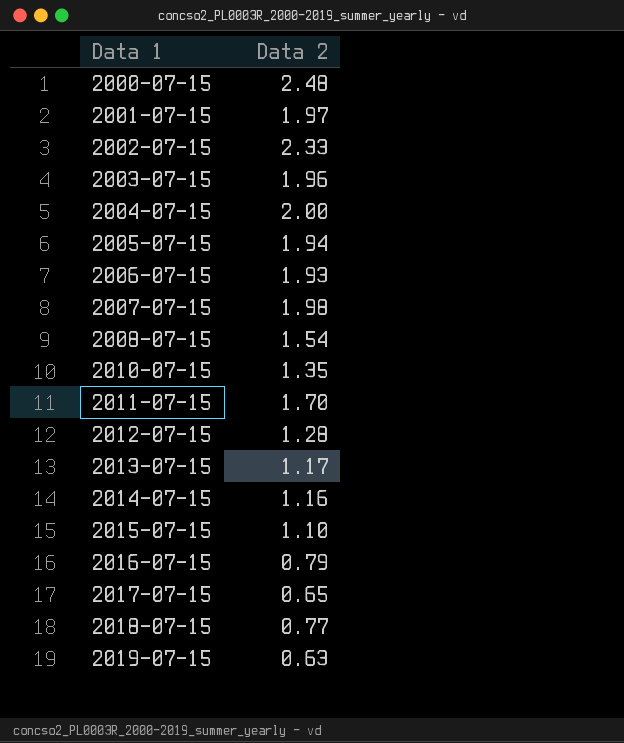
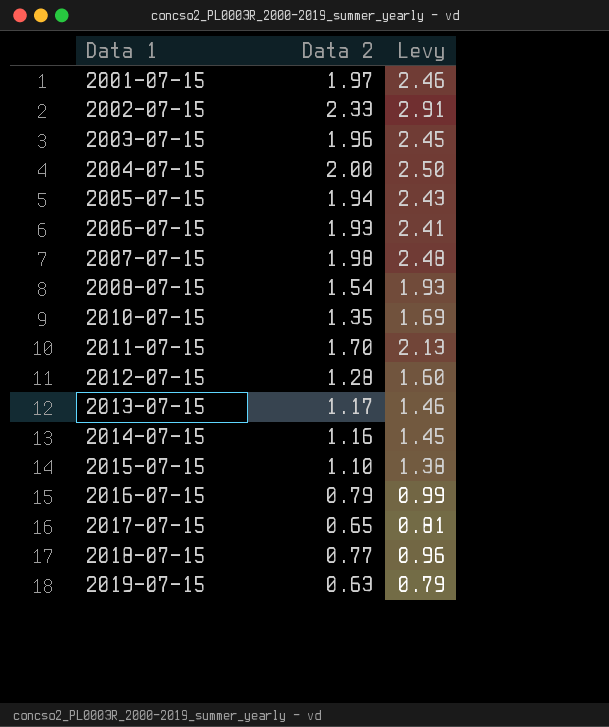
column Levy | formula: none -> [Data 2] * 1.25
row 2000-07-15: 2.48 -> none

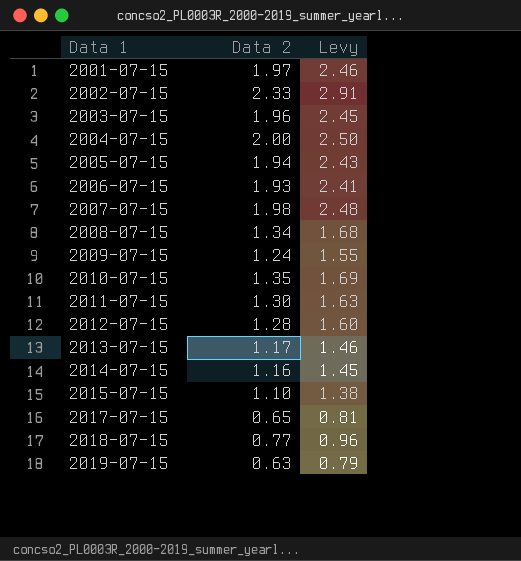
row 2016-07-15: 0.79 | 0.99 -> none
2008-07-15 | Data 2: 1.54 -> 1.34
2008-07-15 | Levy: 1.93 -> 1.68
row 2009-07-15: none -> 1.24 | 1.55
2011-07-15 | Data 2: 1.70 -> 1.30
2011-07-15 | Levy: 2.13 -> 1.63

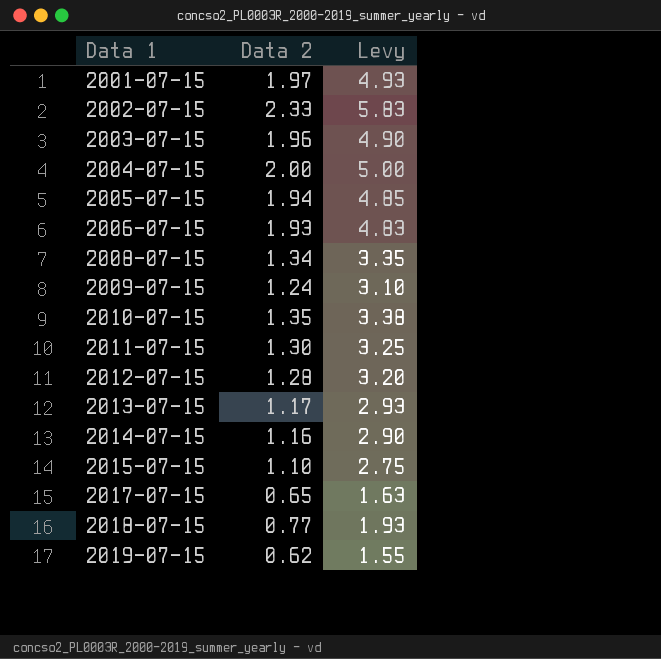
column Levy | formula: [Data 2] * 1.25 -> [Data 2] * 2.5
row 2007-07-15: 1.98 | 2.48 -> none
2019-07-15 | Data 2: 0.63 -> 0.62

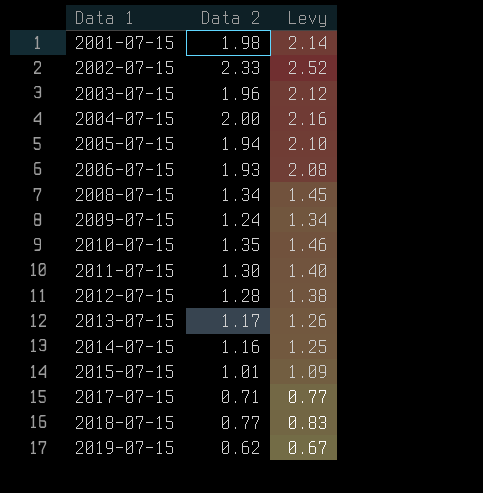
column Levy | formula: [Data 2] * 2.5 -> [Data 2] * 1.08
2001-07-15 | Data 2: 1.97 -> 1.98
2015-07-15 | Data 2: 1.10 -> 1.01
2017-07-15 | Data 2: 0.65 -> 0.71

